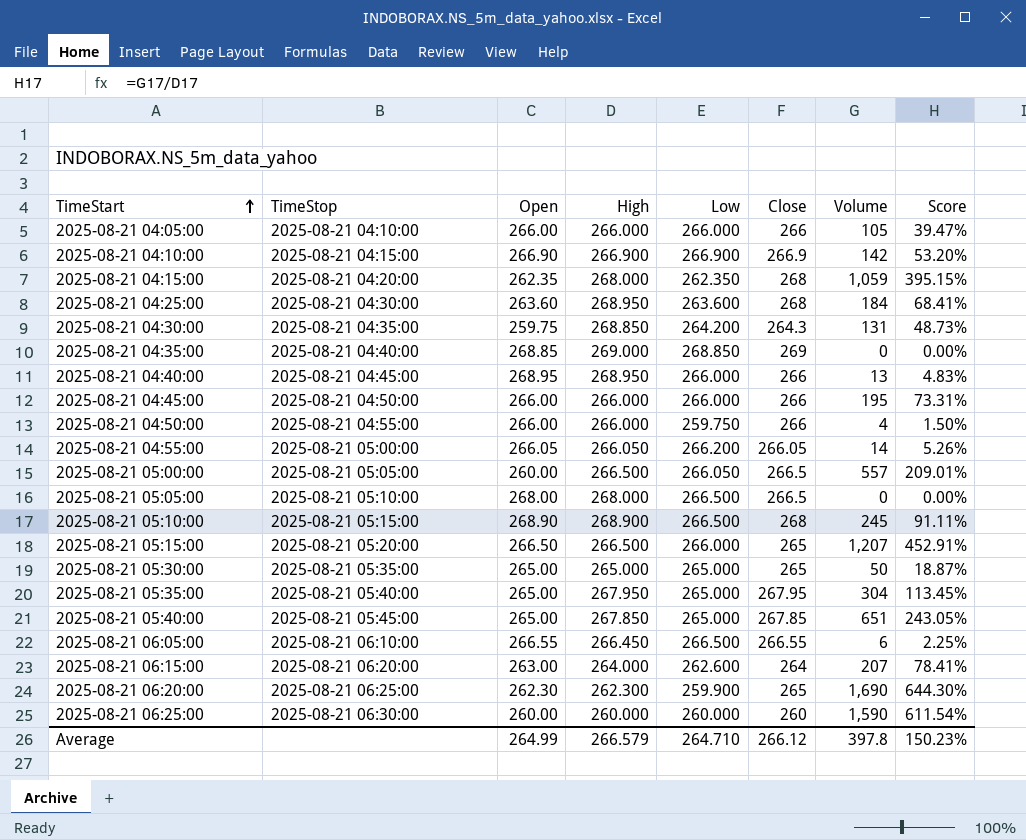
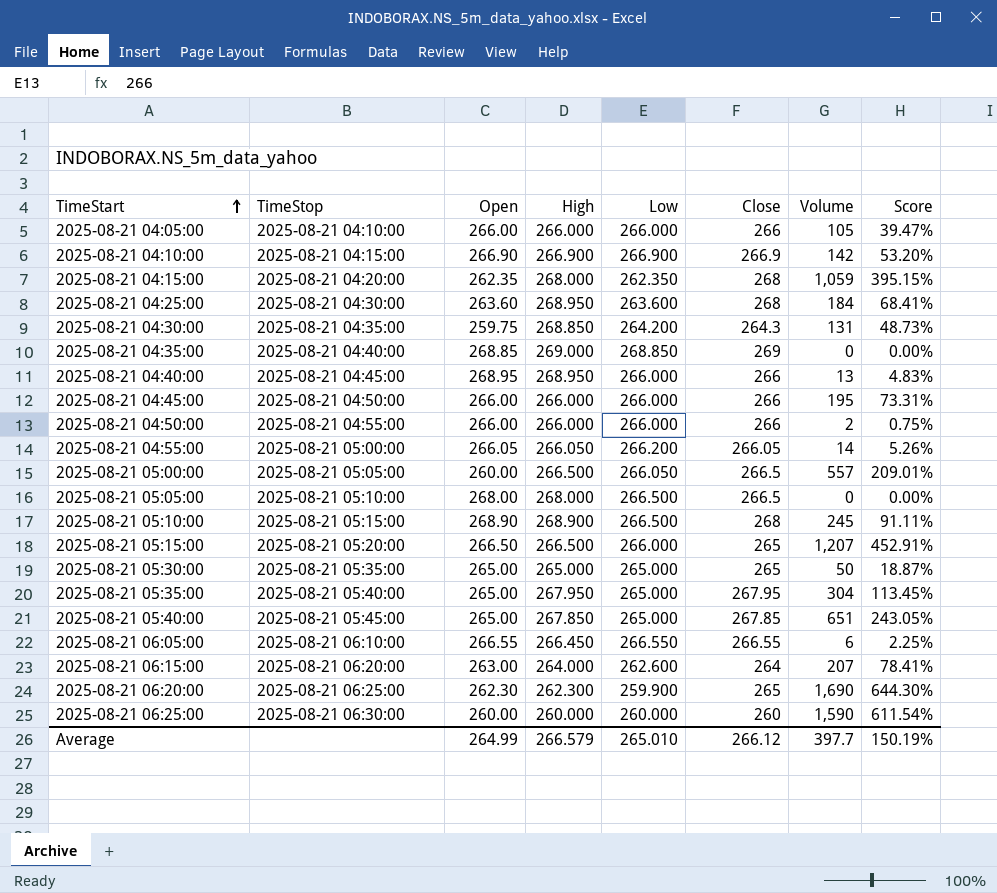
2025-08-21 04:50:00 | Low: 259.750 -> 266.000
2025-08-21 04:50:00 | Volume: 4 -> 2
2025-08-21 04:50:00 | Score: 1.50% -> 0.75%
2025-08-21 06:05:00 | Low: 266.500 -> 266.550
Average | Low: 264.710 -> 265.010
Average | Volume: 397.8 -> 397.7
Average | Score: 150.23% -> 150.19%

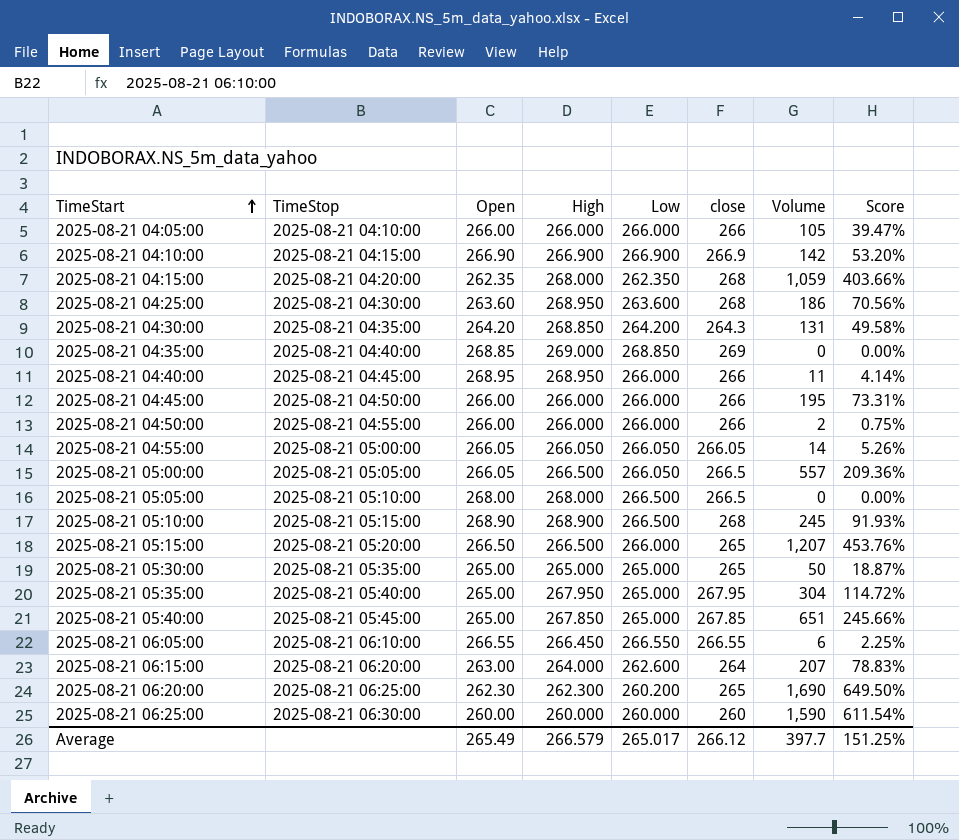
column name: Close -> close
column Score | formula: [Volume] / [High] -> [Volume] / [Low]
2025-08-21 04:25:00 | Volume: 184 -> 186
2025-08-21 04:30:00 | Open: 259.75 -> 264.20
2025-08-21 04:40:00 | Volume: 13 -> 11
2025-08-21 04:55:00 | Low: 266.200 -> 266.050
2025-08-21 05:00:00 | Open: 260.00 -> 266.05
2025-08-21 06:20:00 | Low: 259.900 -> 260.200
Average | Open: 264.99 -> 265.49
Average | Low: 265.010 -> 265.017
Average | Score: 150.19% -> 151.25%

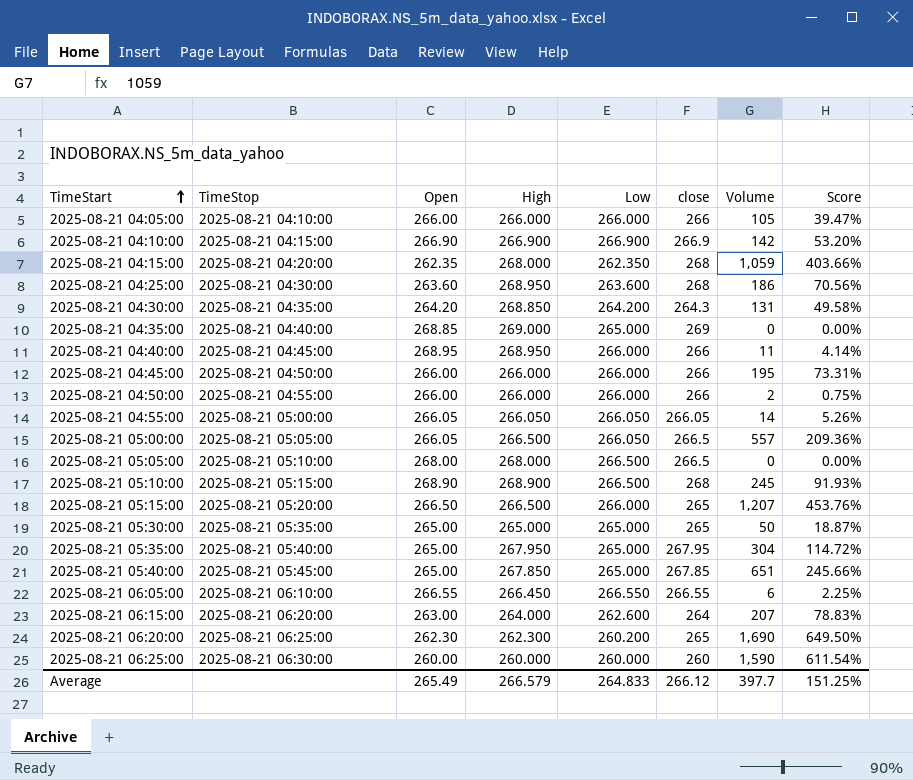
2025-08-21 04:35:00 | Low: 268.850 -> 265.000
Average | Low: 265.017 -> 264.833

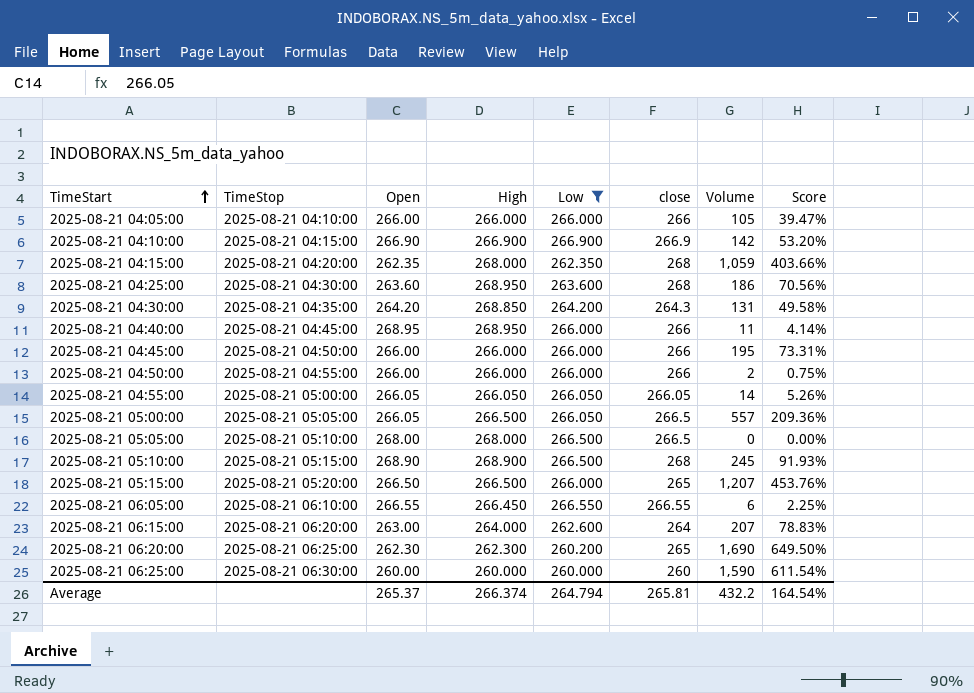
filter: none -> Low != 265.000
Average | Open: 265.49 -> 265.37
Average | High: 266.579 -> 266.374
Average | Low: 264.833 -> 264.794
Average | close: 266.12 -> 265.81
Average | Volume: 397.7 -> 432.2
Average | Score: 151.25% -> 164.54%

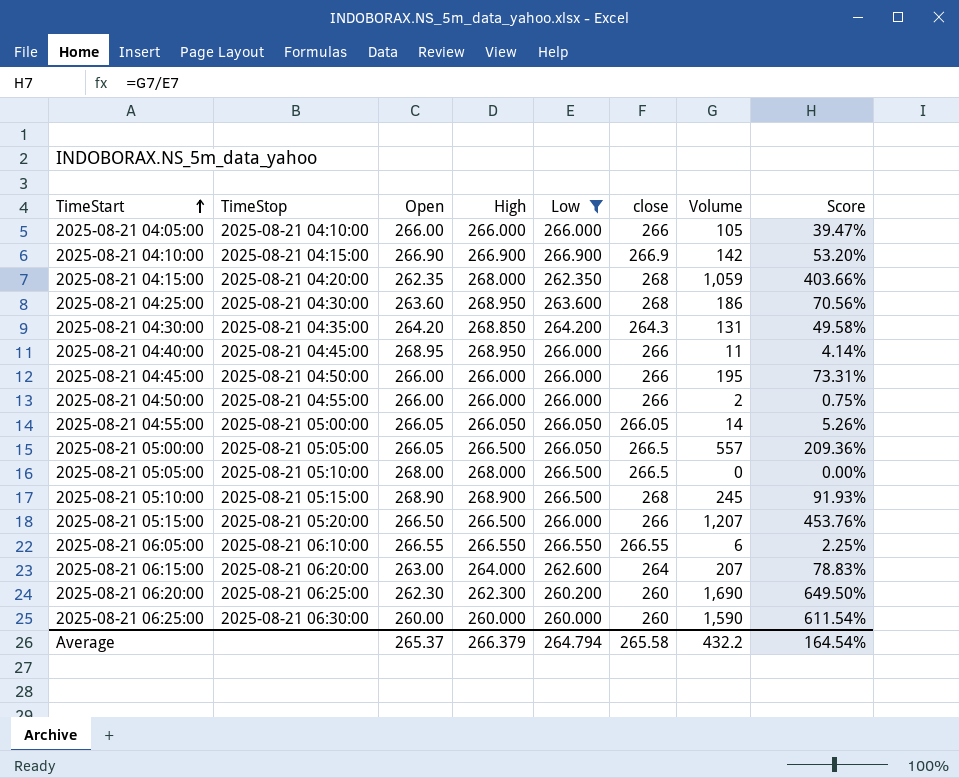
2025-08-21 05:15:00 | close: 265 -> 266
2025-08-21 06:05:00 | High: 266.450 -> 266.550
2025-08-21 06:20:00 | close: 265 -> 260
Average | High: 266.374 -> 266.379
Average | close: 265.81 -> 265.58

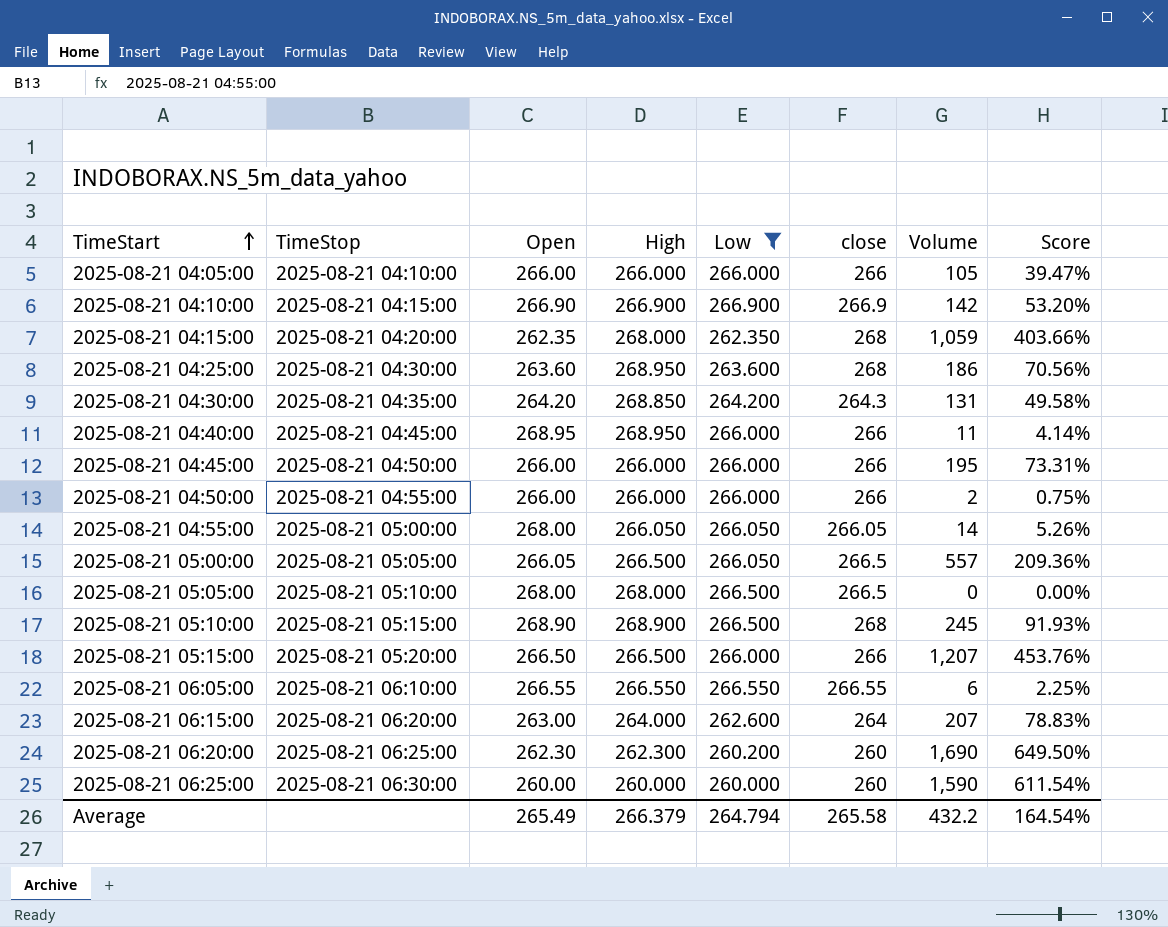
2025-08-21 04:55:00 | Open: 266.05 -> 268.00
Average | Open: 265.37 -> 265.49

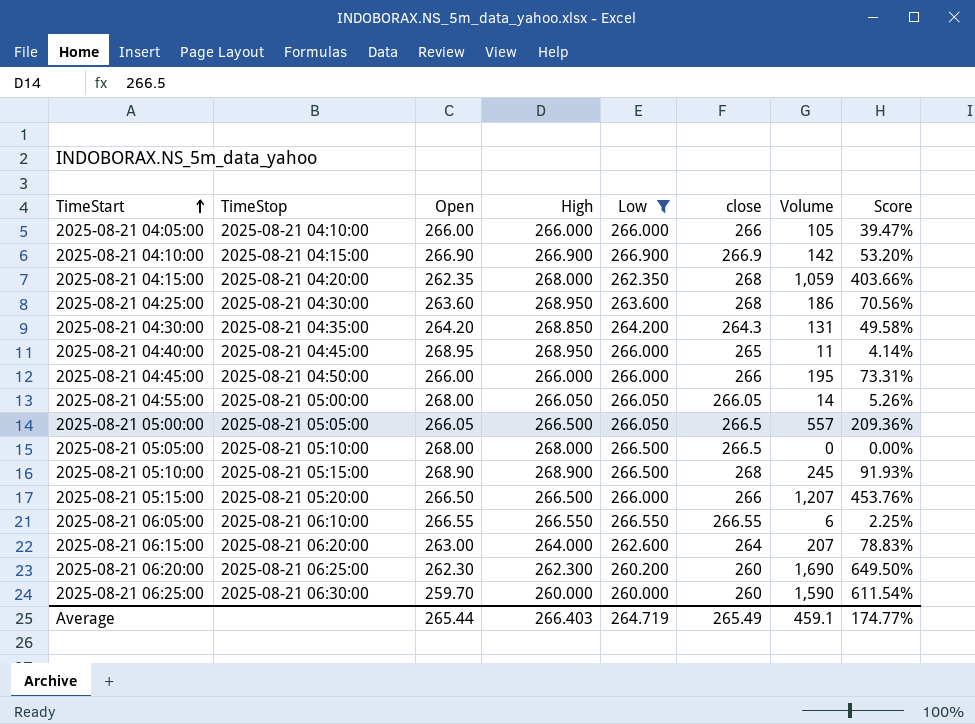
row 2025-08-21 04:50:00: 2025-08-21 04:55:00 | 266.00 | 266.000 | 266.000 | 266 | 2 | 0.75% -> none
2025-08-21 04:40:00 | close: 266 -> 265
2025-08-21 06:25:00 | Open: 260.00 -> 259.70
Average | Open: 265.49 -> 265.44
Average | High: 266.379 -> 266.403
Average | Low: 264.794 -> 264.719
Average | close: 265.58 -> 265.49
Average | Volume: 432.2 -> 459.1
Average | Score: 164.54% -> 174.77%

